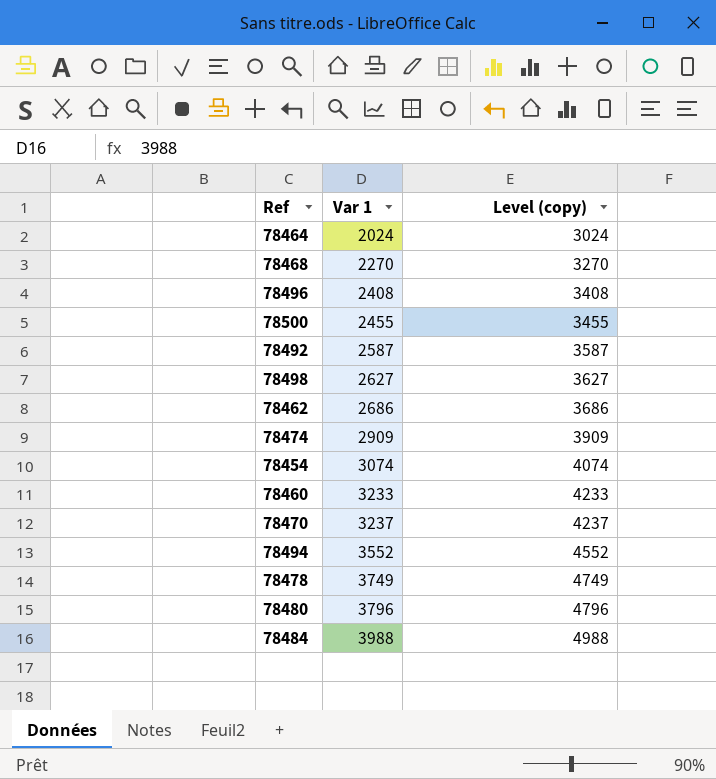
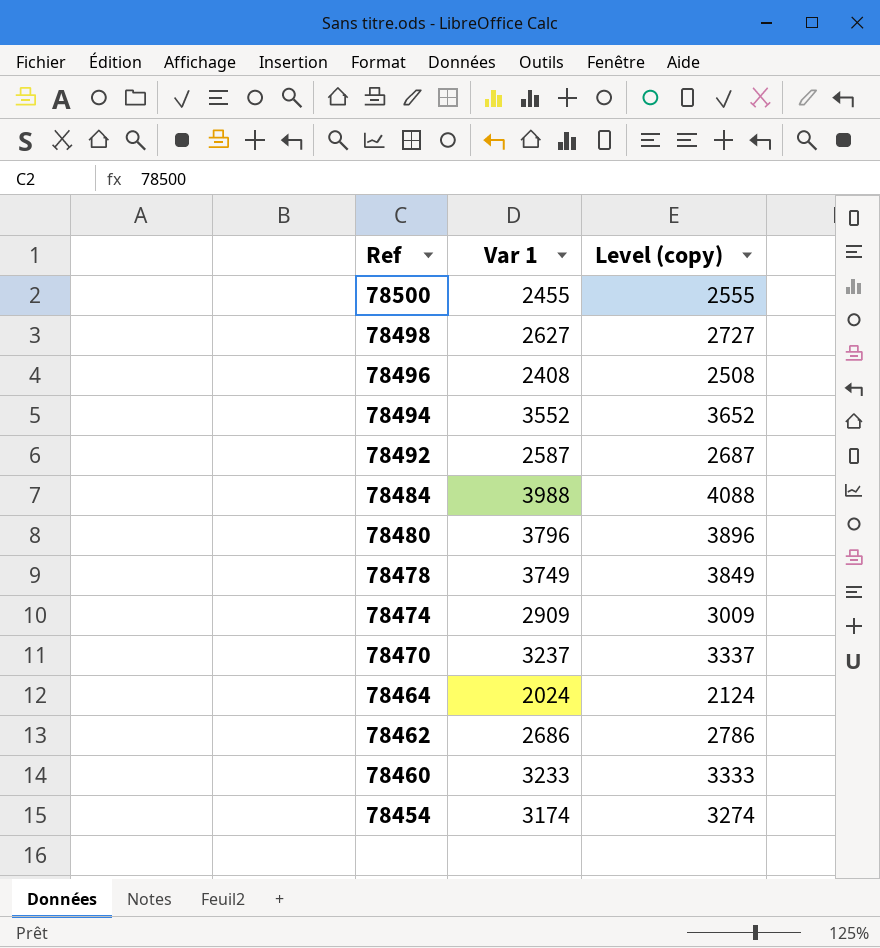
row order: Var 1 ascending -> Ref descending
column Level (copy) | formula: [Var 1] + 1000 -> [Var 1] + 100
row 78468: 2270 | 3270 -> none
78454 | Var 1: 3074 -> 3174

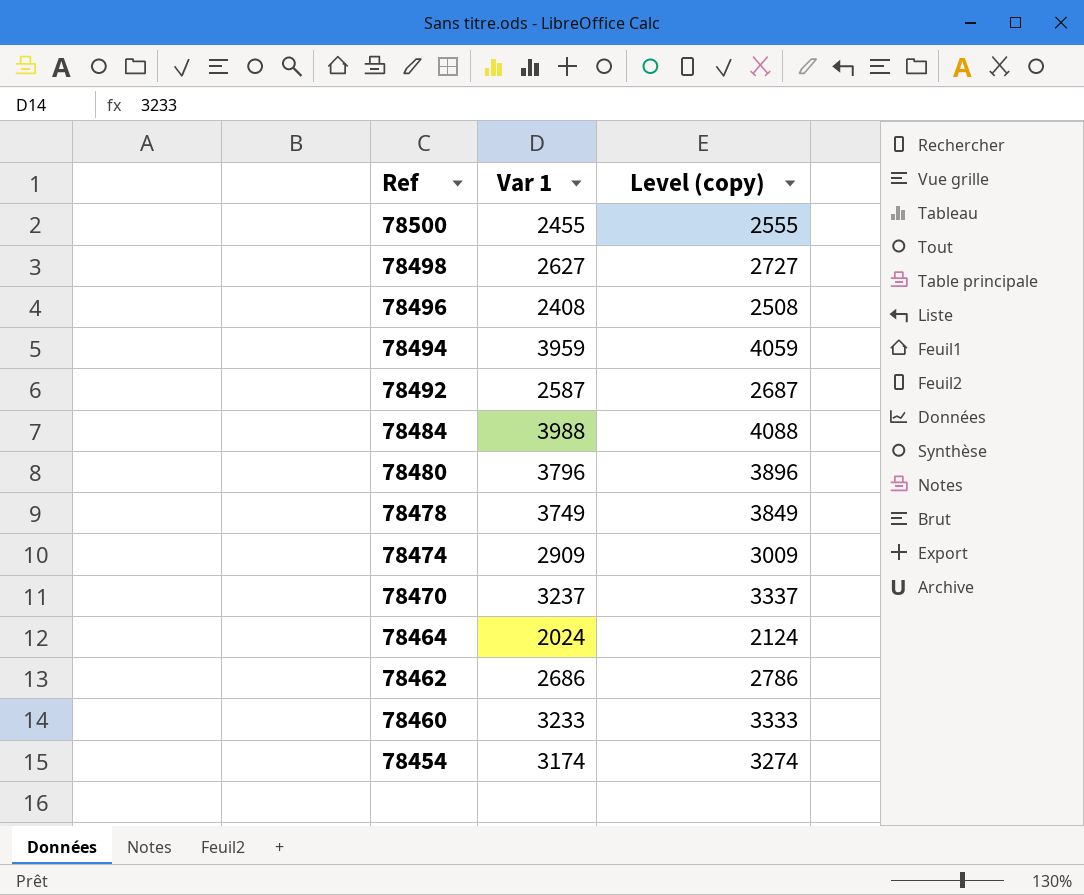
78494 | Var 1: 3552 -> 3959
78494 | Level (copy): 3652 -> 4059

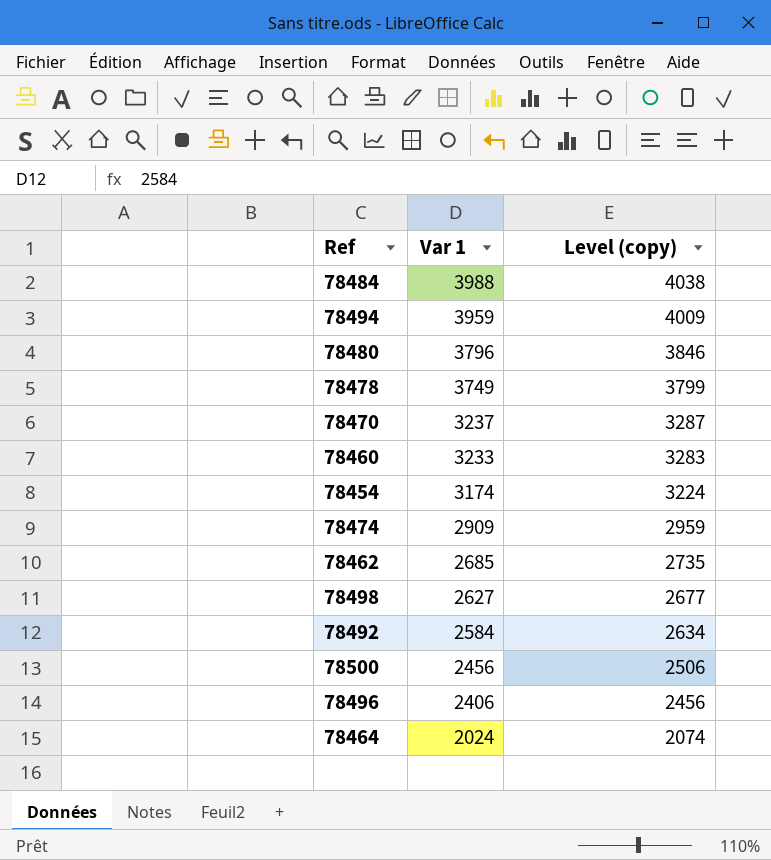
row order: Ref descending -> Var 1 descending
column Level (copy) | formula: [Var 1] + 100 -> [Var 1] + 50
78462 | Var 1: 2686 -> 2685
78492 | Var 1: 2587 -> 2584
78500 | Var 1: 2455 -> 2456
78496 | Var 1: 2408 -> 2406

